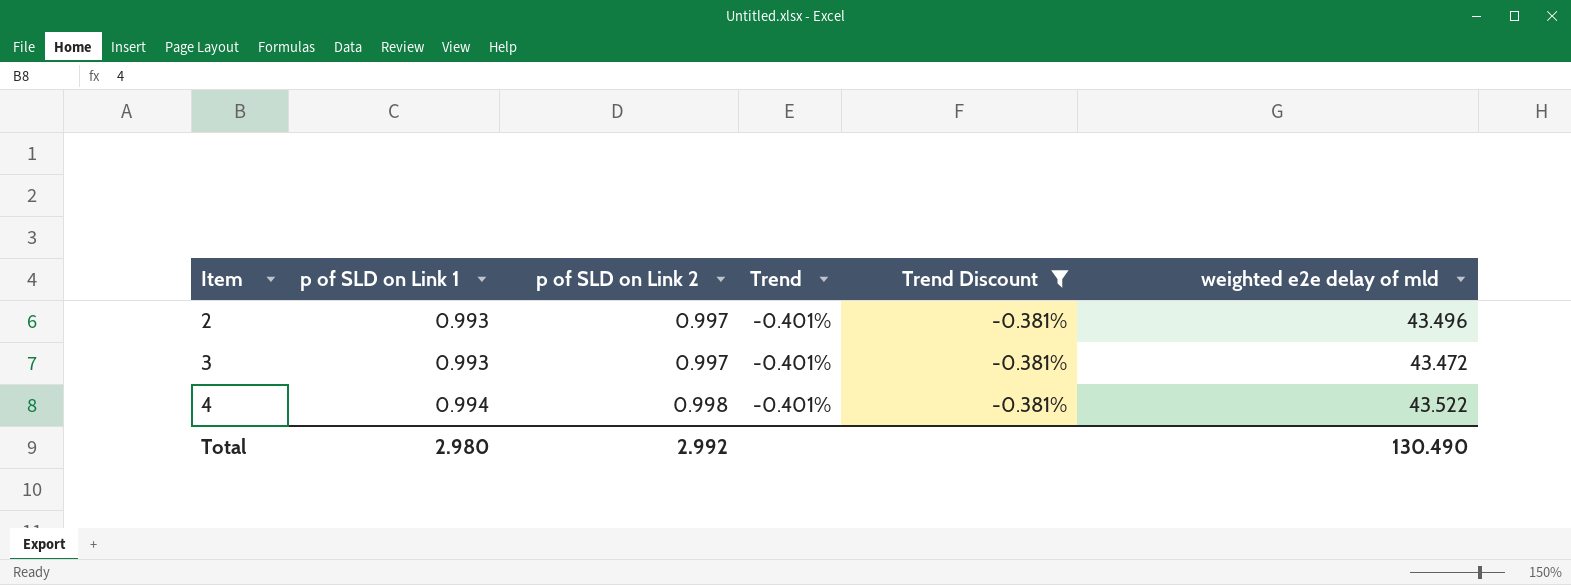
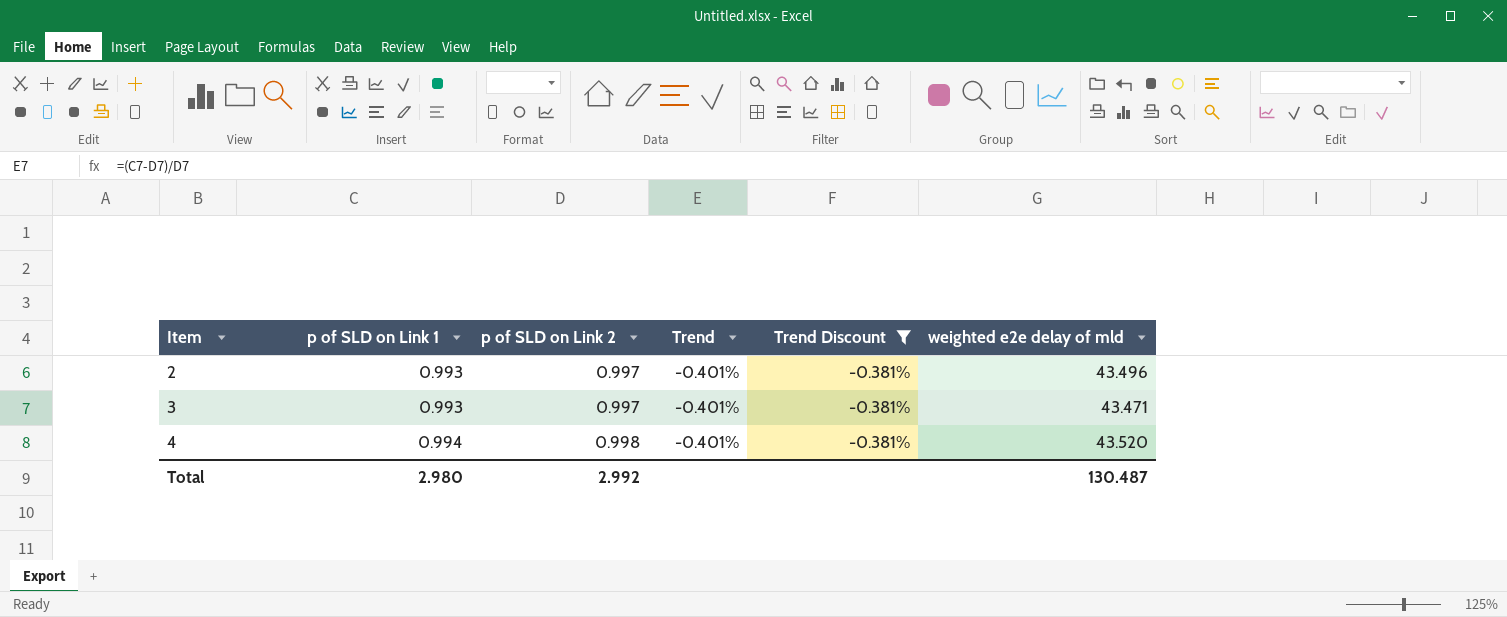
3 | weighted e2e delay of mld: 43.472 -> 43.471
4 | weighted e2e delay of mld: 43.522 -> 43.520
Total | weighted e2e delay of mld: 130.490 -> 130.487

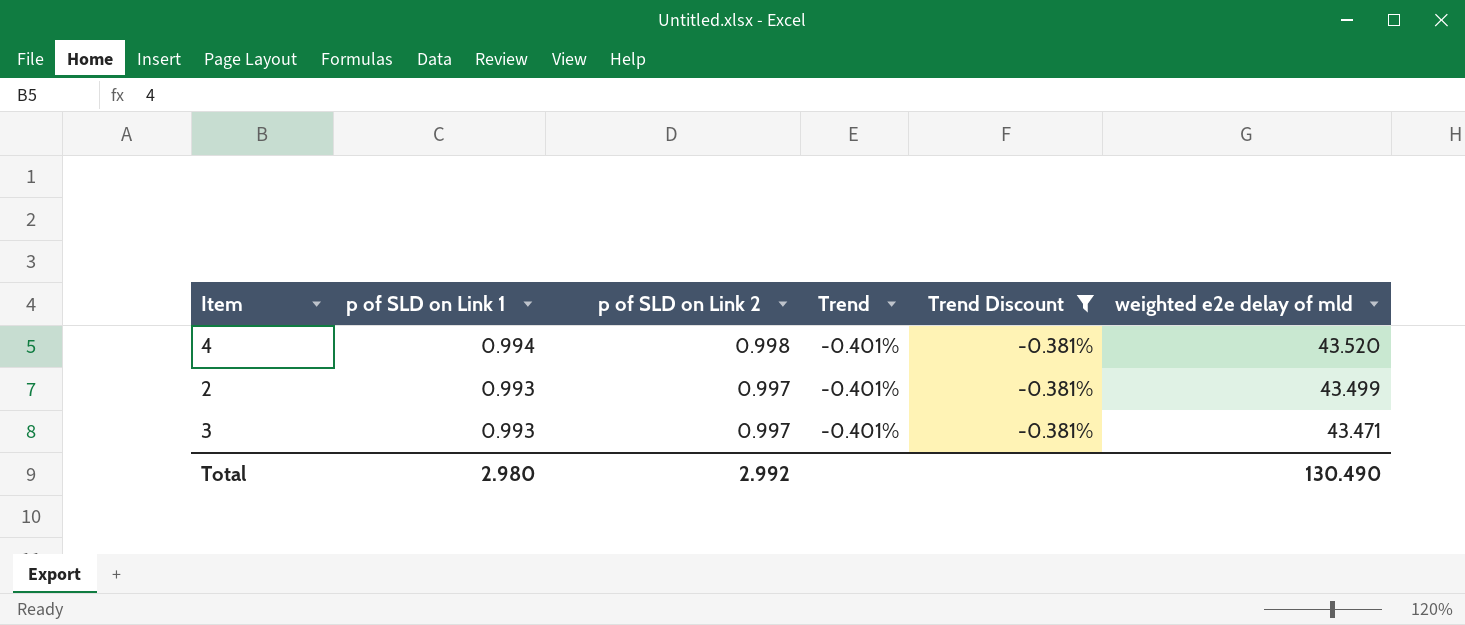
row order: Item ascending -> p of SLD on Link 1 descending
2 | weighted e2e delay of mld: 43.496 -> 43.499
Total | weighted e2e delay of mld: 130.487 -> 130.490

